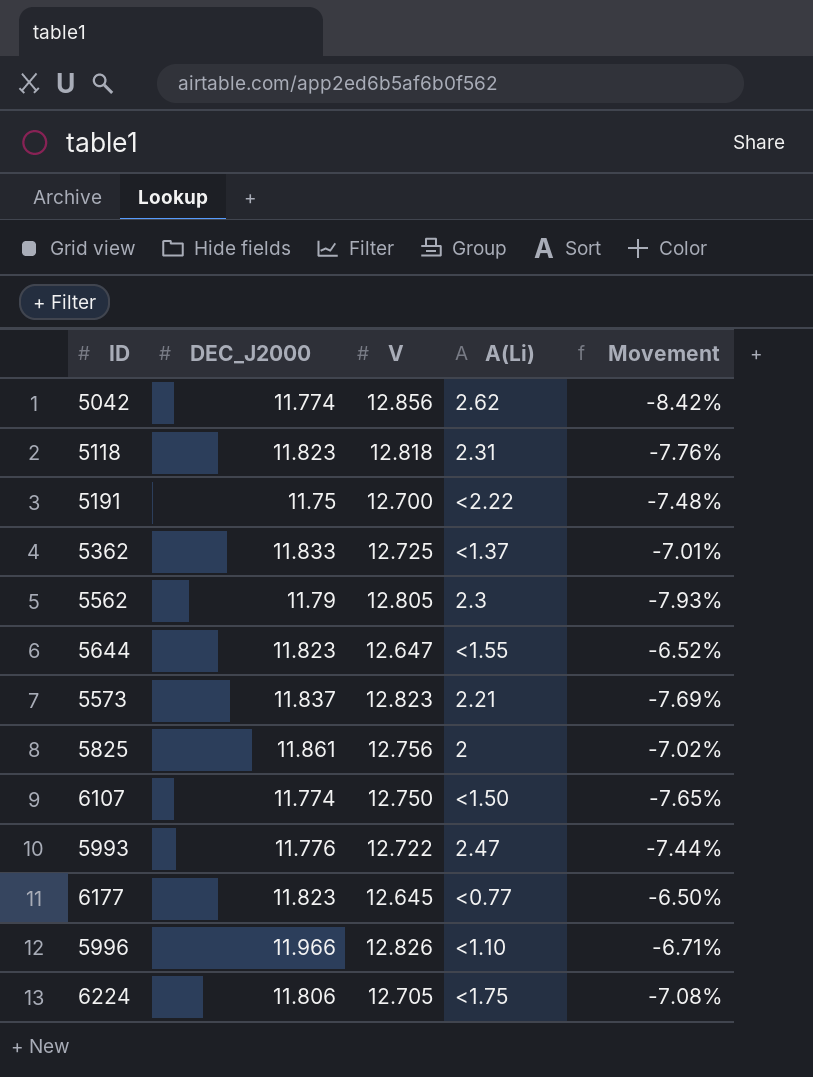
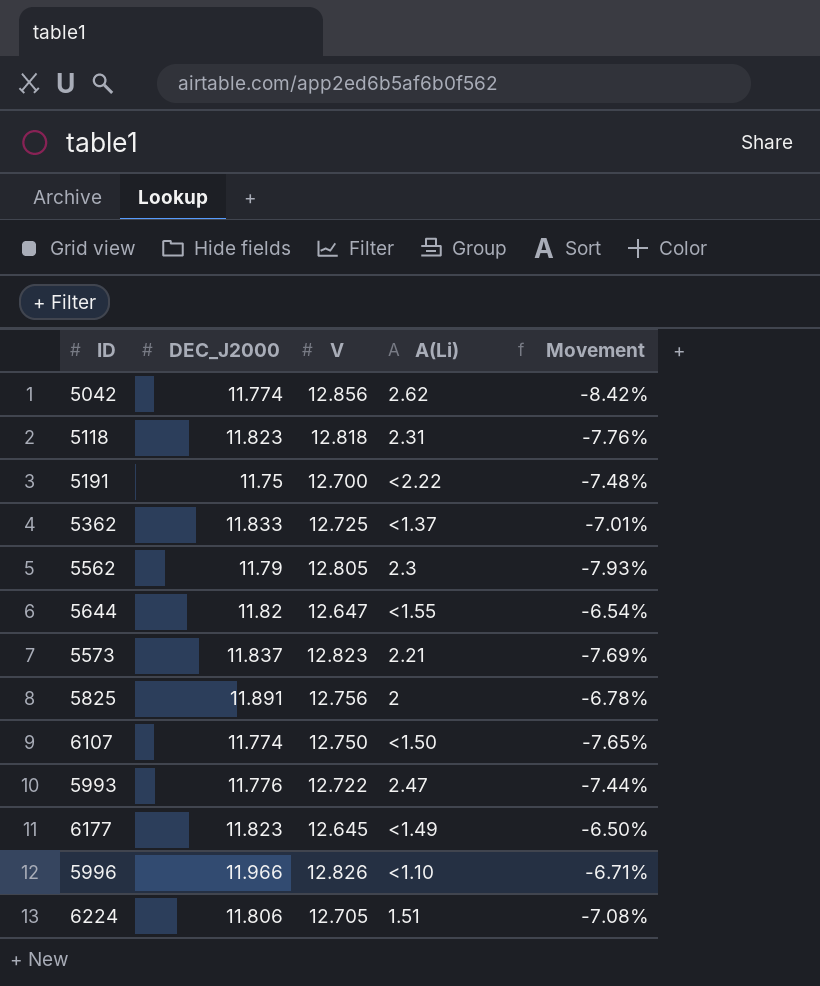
5644 | DEC_J2000: 11.823 -> 11.82
5644 | Movement: -6.52% -> -6.54%
5825 | DEC_J2000: 11.861 -> 11.891
5825 | Movement: -7.02% -> -6.78%
6177 | A(Li): <0.77 -> <1.49
6224 | A(Li): <1.75 -> 1.51

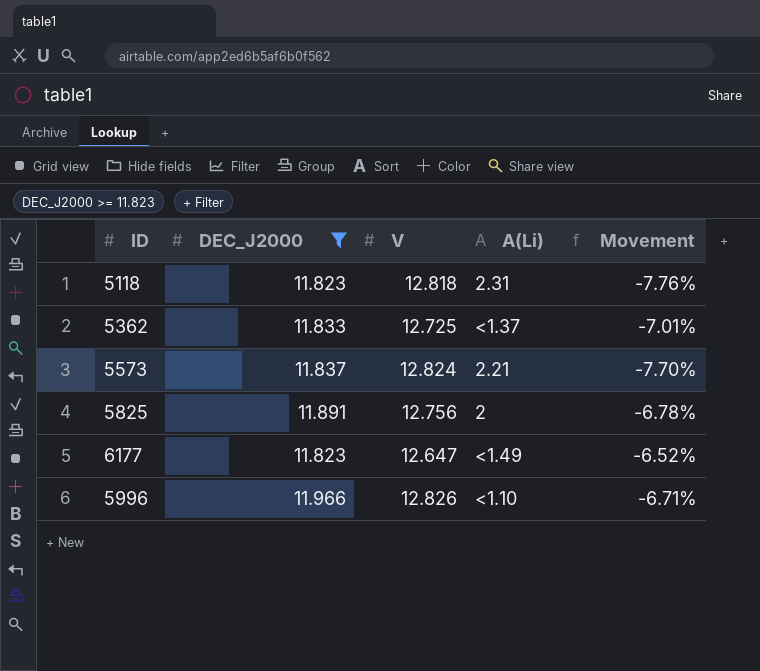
filter: none -> DEC_J2000 >= 11.823
5573 | V: 12.823 -> 12.824
5573 | Movement: -7.69% -> -7.70%
6177 | V: 12.645 -> 12.647
6177 | Movement: -6.50% -> -6.52%

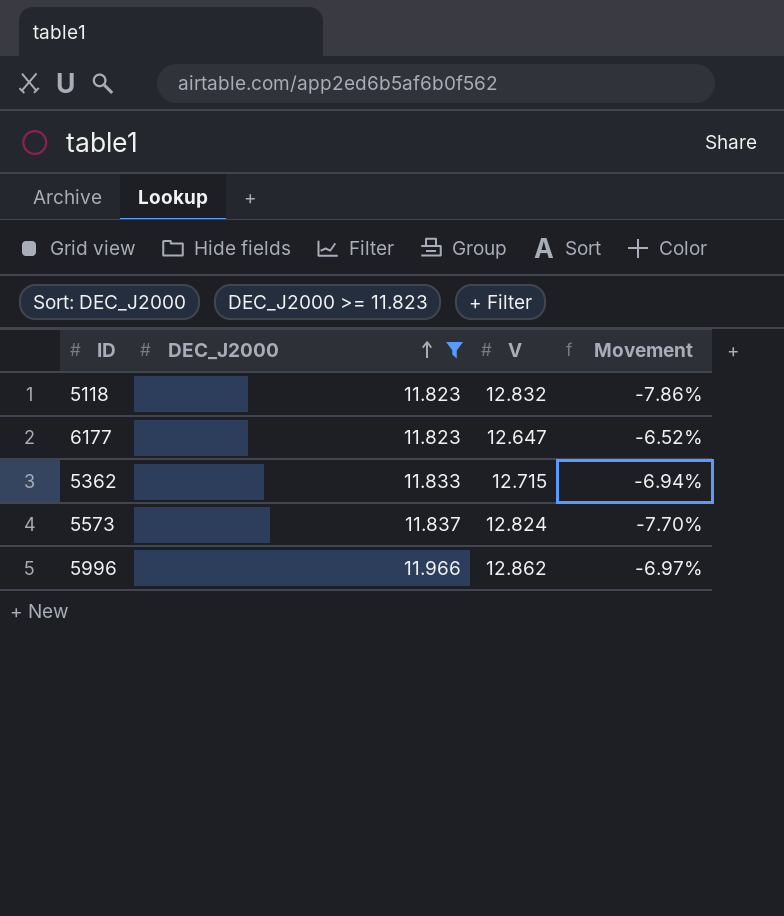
row order: none -> DEC_J2000 ascending
column A(Li) | position: 4 -> none
row 5825: 11.891 | 12.756 | 2 | -6.78% -> none
5118 | V: 12.818 -> 12.832
5118 | Movement: -7.76% -> -7.86%
5362 | V: 12.725 -> 12.715
5362 | Movement: -7.01% -> -6.94%
5996 | V: 12.826 -> 12.862
5996 | Movement: -6.71% -> -6.97%

